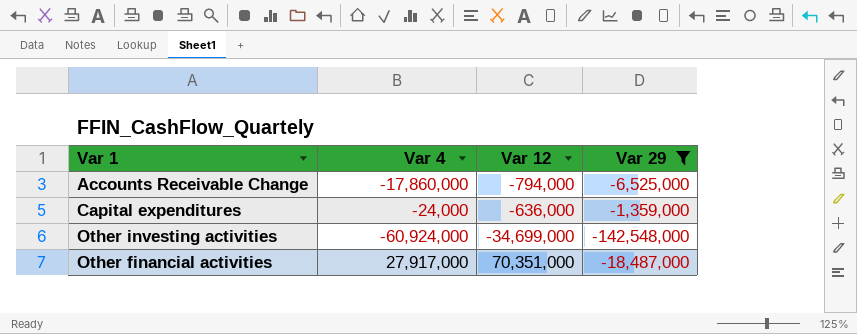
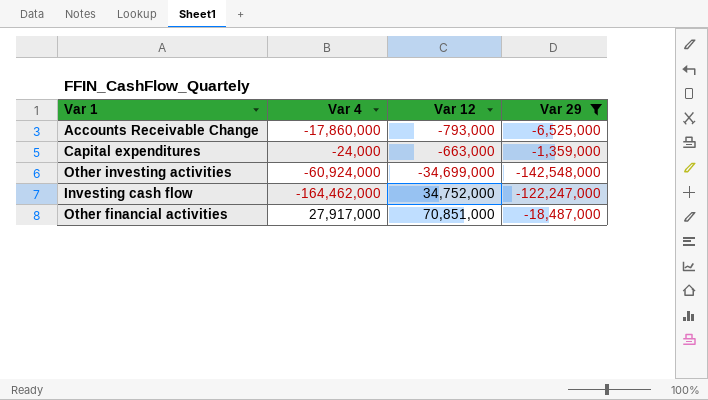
Accounts Receivable Change | Var 12: -794,000 -> -793,000
Capital expenditures | Var 12: -636,000 -> -663,000
row Investing cash flow: none -> -164,462,000 | 34,752,000 | -122,247,000
Other financial activities | Var 12: 70,351,000 -> 70,851,000

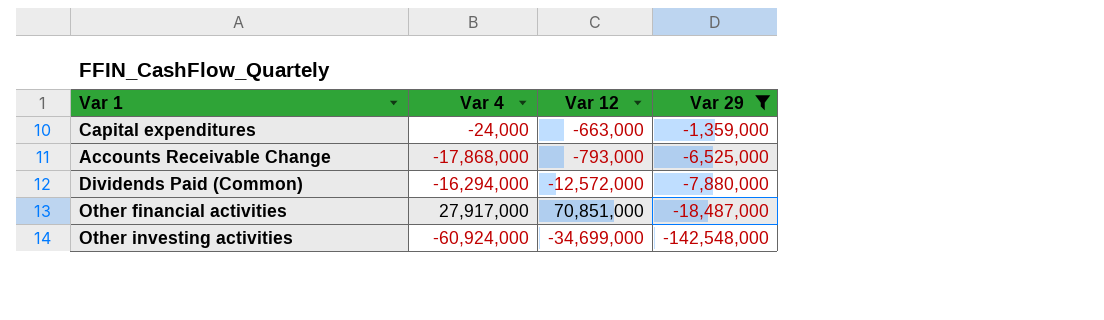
row order: none -> Var 29 descending
row Investing cash flow: -164,462,000 | 34,752,000 | -122,247,000 -> none
Accounts Receivable Change | Var 4: -17,860,000 -> -17,868,000
row Dividends Paid (Common): none -> -16,294,000 | -12,572,000 | -7,880,000

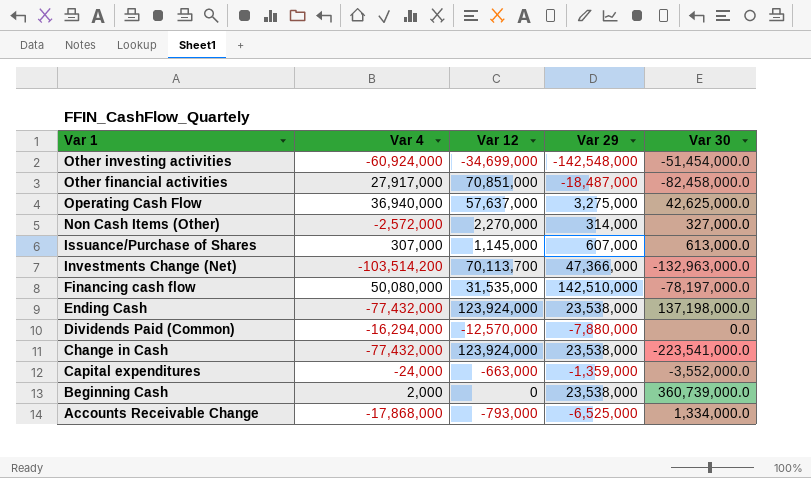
filter: Var 29 <= -1,359,000 -> none
row order: Var 29 descending -> Var 1 descending
column Var 30 | position: none -> 5
Dividends Paid (Common) | Var 12: -12,572,000 -> -12,570,000

